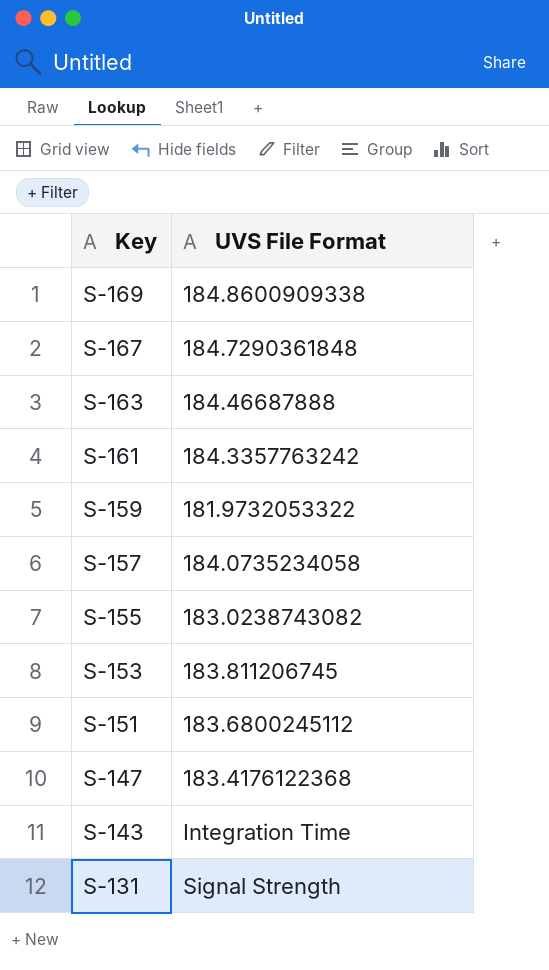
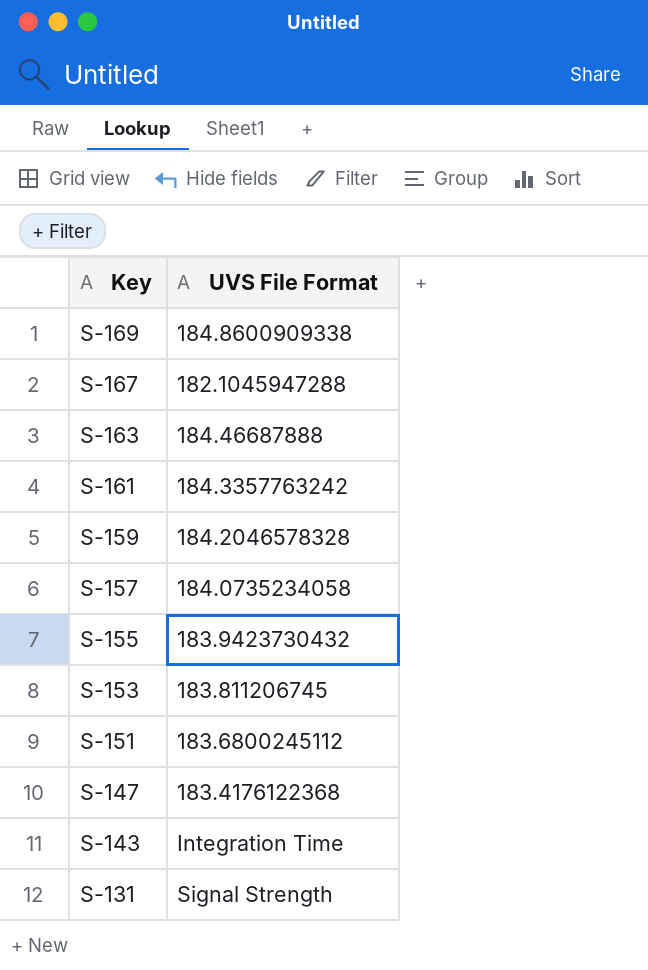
S-167 | UVS File Format: 184.7290361848 -> 182.1045947288
S-159 | UVS File Format: 181.9732053322 -> 184.2046578328
S-155 | UVS File Format: 183.0238743082 -> 183.9423730432

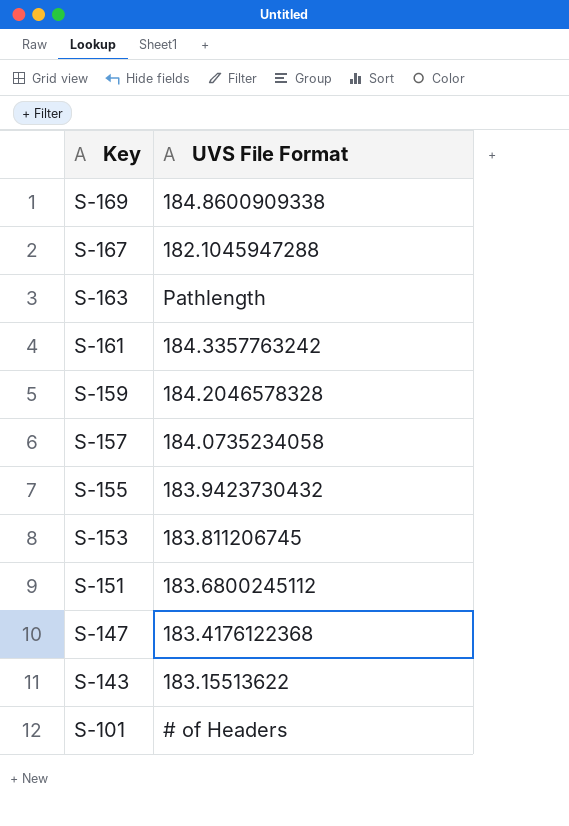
row S-131: Signal Strength -> none
S-163 | UVS File Format: 184.46687888 -> Pathlength
S-143 | UVS File Format: Integration Time -> 183.15513622
row S-101: none -> # of Headers

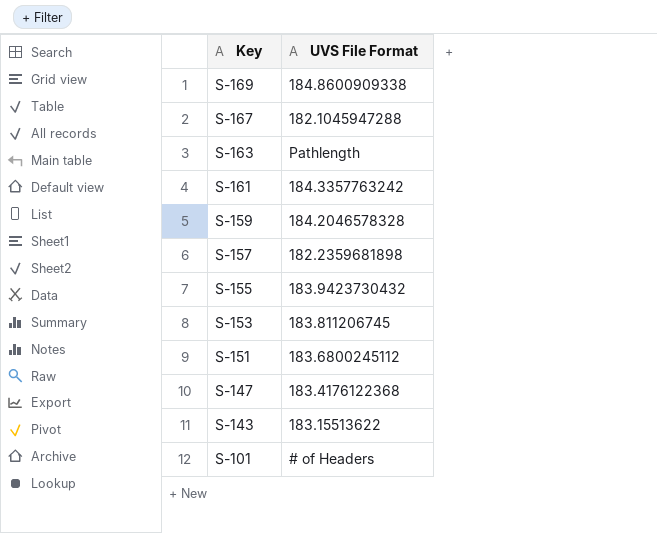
S-157 | UVS File Format: 184.0735234058 -> 182.2359681898

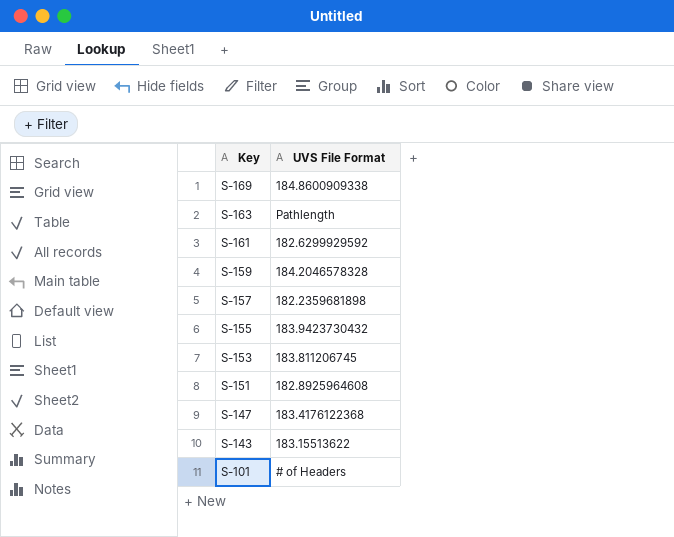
row S-167: 182.1045947288 -> none
S-161 | UVS File Format: 184.3357763242 -> 182.6299929592
S-151 | UVS File Format: 183.6800245112 -> 182.8925964608

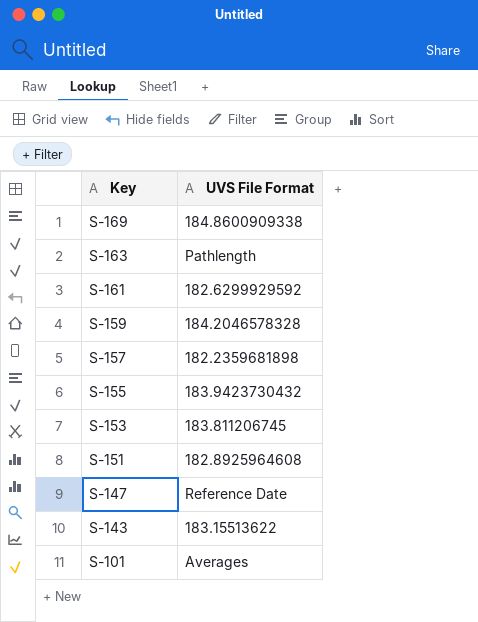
S-147 | UVS File Format: 183.4176122368 -> Reference Date
S-101 | UVS File Format: # of Headers -> Averages

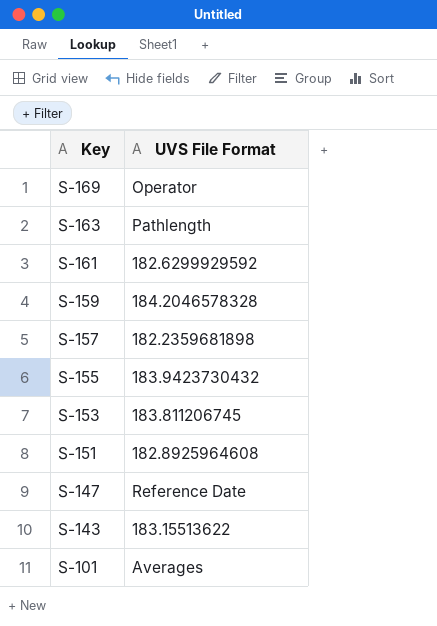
S-169 | UVS File Format: 184.8600909338 -> Operator

